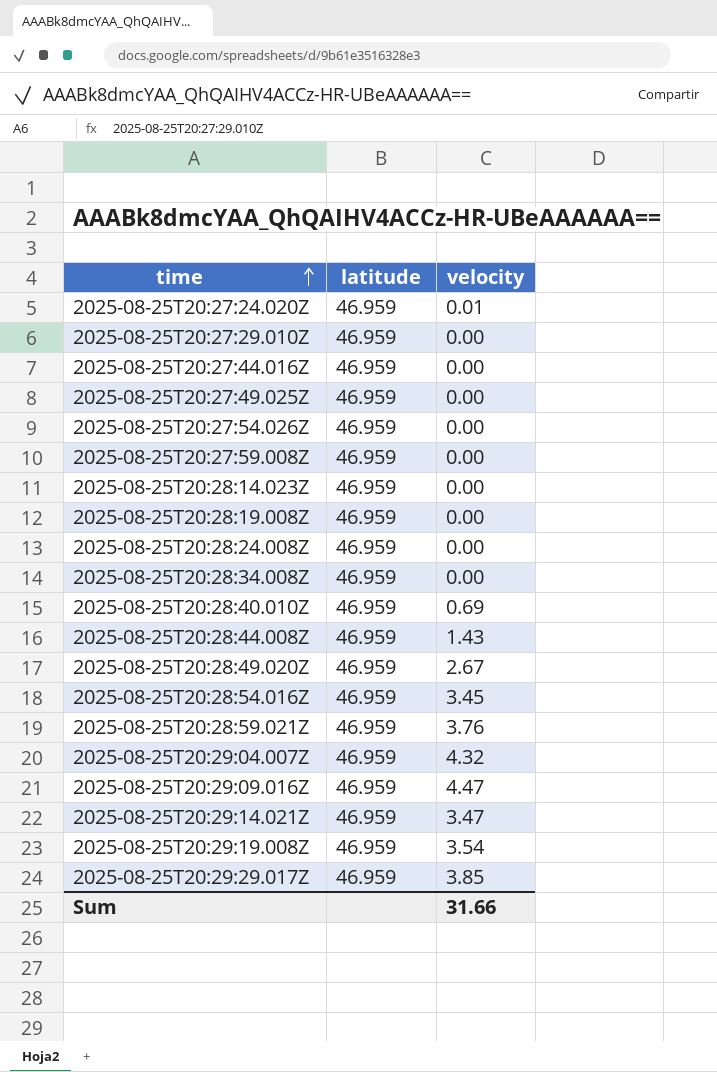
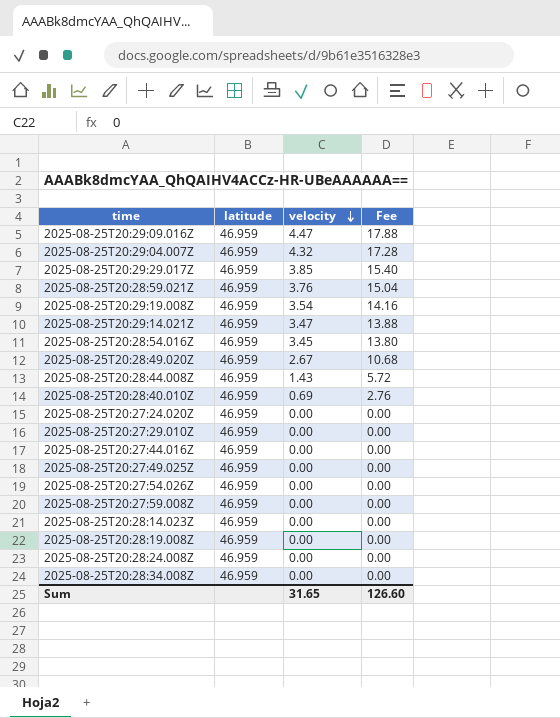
row order: time ascending -> velocity descending
column Fee | formula: none -> [velocity] * 4
2025-08-25T20:27:24.020Z | velocity: 0.01 -> 0.00
Sum | velocity: 31.66 -> 31.65

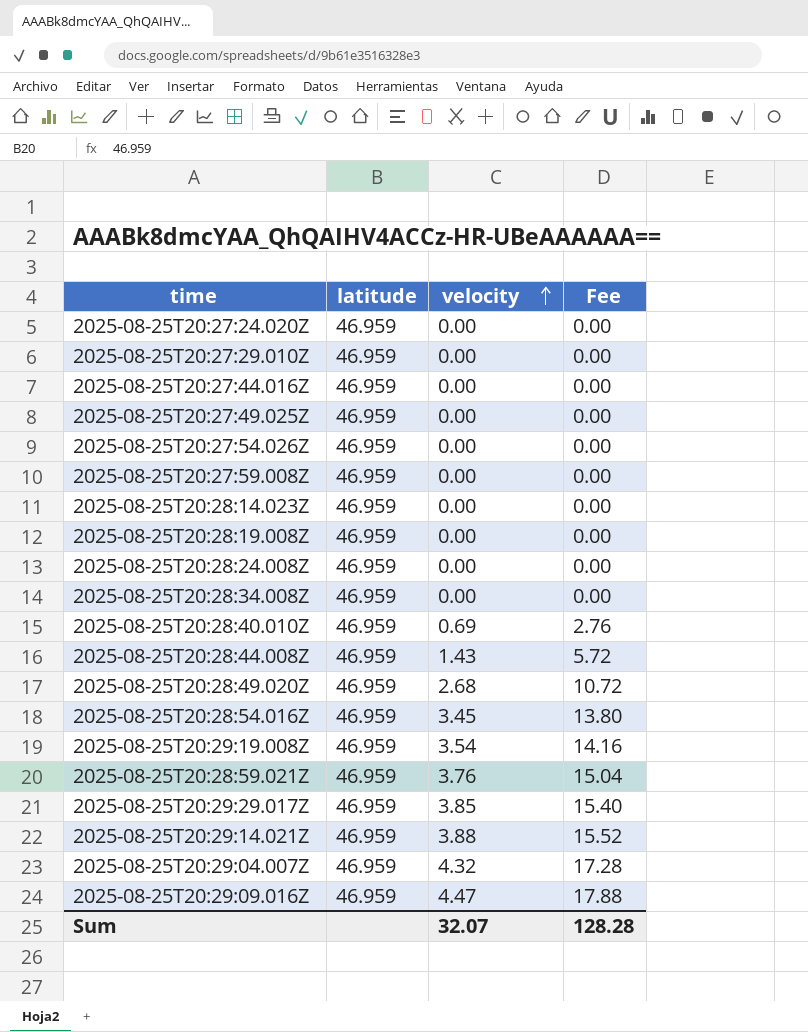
row order: velocity descending -> velocity ascending
2025-08-25T20:28:49.020Z | velocity: 2.67 -> 2.68
2025-08-25T20:28:49.020Z | Fee: 10.68 -> 10.72
2025-08-25T20:29:14.021Z | velocity: 3.47 -> 3.88
2025-08-25T20:29:14.021Z | Fee: 13.88 -> 15.52
Sum | velocity: 31.65 -> 32.07
Sum | Fee: 126.60 -> 128.28

